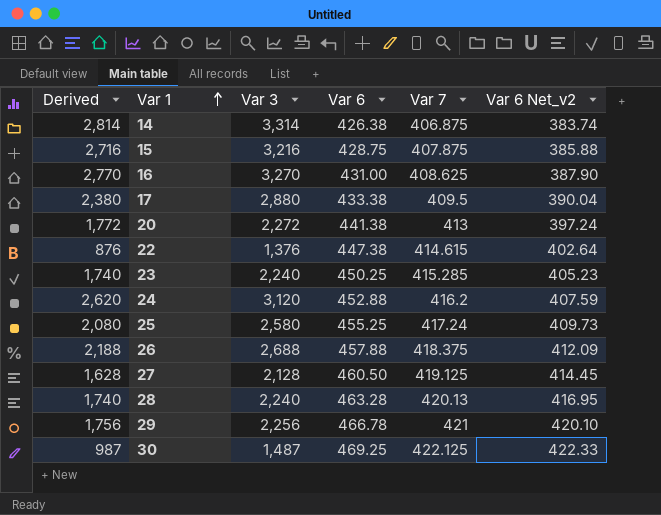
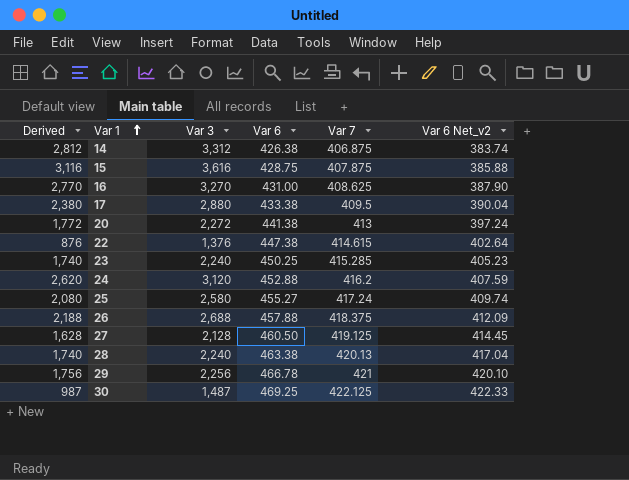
14 | Derived: 2,814 -> 2,812
14 | Var 3: 3,314 -> 3,312
15 | Derived: 2,716 -> 3,116
15 | Var 3: 3,216 -> 3,616
25 | Var 6: 455.25 -> 455.27
25 | Var 6 Net_v2: 409.73 -> 409.74
28 | Var 6: 463.28 -> 463.38
28 | Var 6 Net_v2: 416.95 -> 417.04

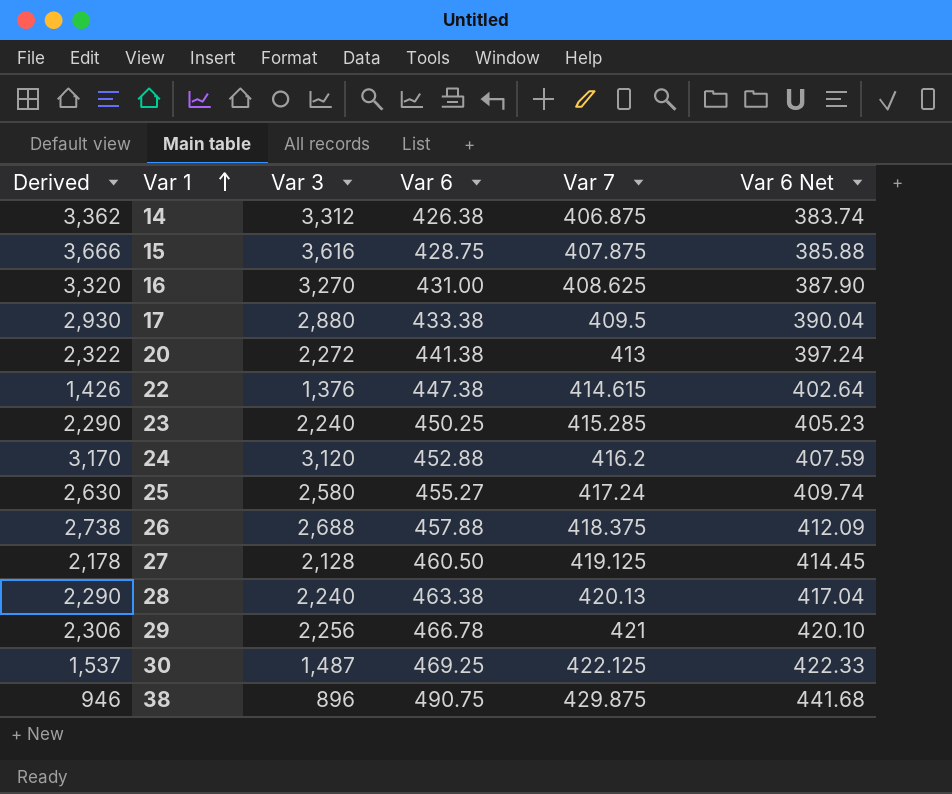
column Derived | formula: [Var 3] - 500 -> [Var 3] + 50
column name: Var 6 Net_v2 -> Var 6 Net
row 38: none -> 946 | 896 | 490.75 | 429.875 | 441.68

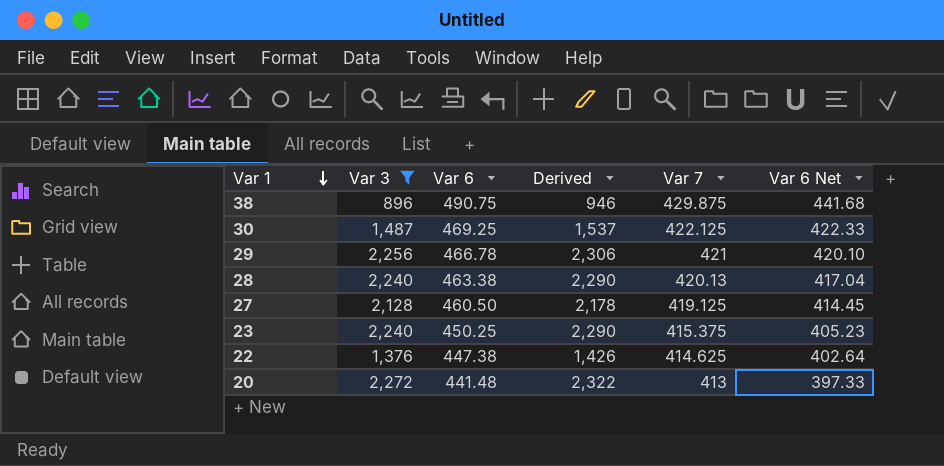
filter: none -> Var 3 <= 2,272
row order: Var 1 ascending -> Var 1 descending
column Derived | position: 1 -> 4
23 | Var 7: 415.285 -> 415.375
22 | Var 7: 414.615 -> 414.625
20 | Var 6: 441.38 -> 441.48
20 | Var 6 Net: 397.24 -> 397.33

